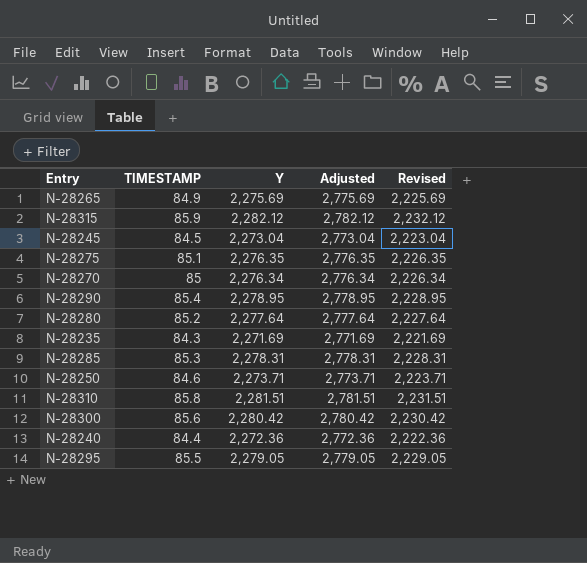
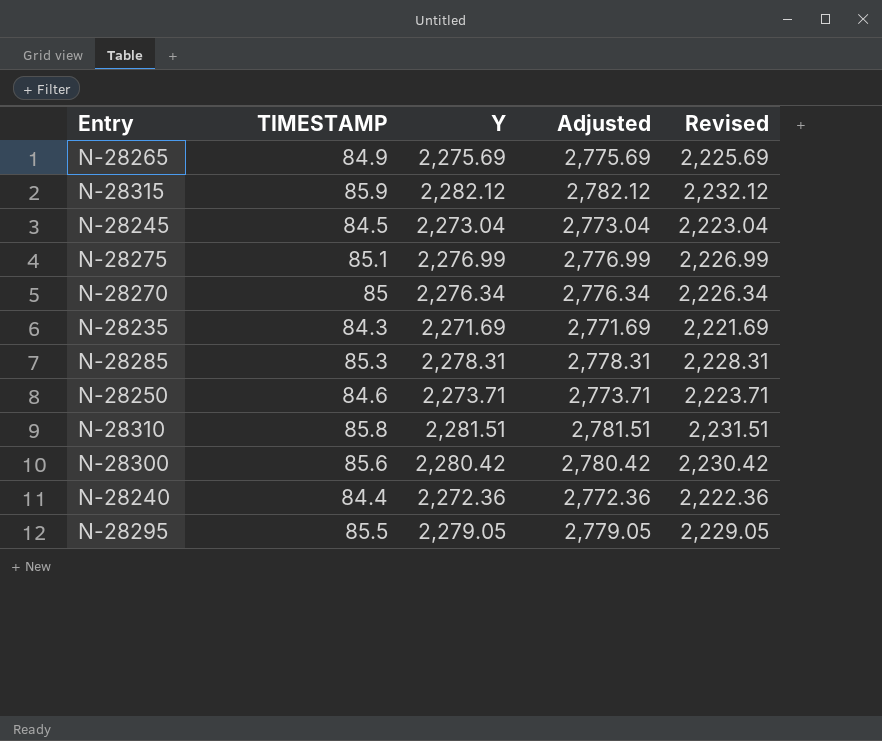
row N-28290: 85.4 | 2,278.95 | 2,778.95 | 2,228.95 -> none
row N-28280: 85.2 | 2,277.64 | 2,777.64 | 2,227.64 -> none
N-28275 | Y: 2,276.35 -> 2,276.99
N-28275 | Adjusted: 2,776.35 -> 2,776.99
N-28275 | Revised: 2,226.35 -> 2,226.99

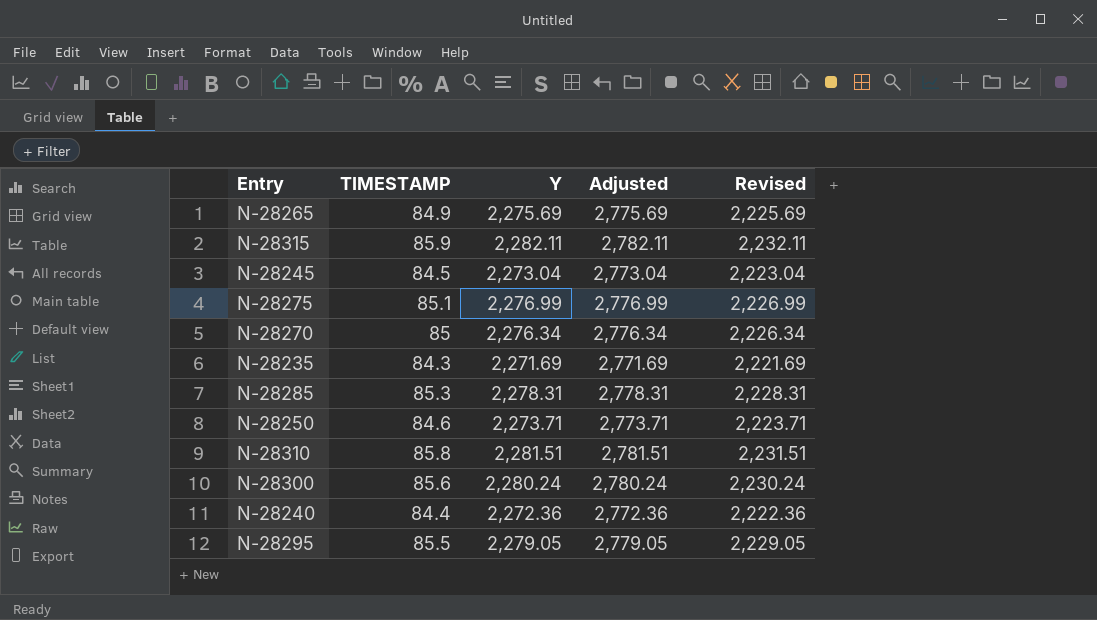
N-28315 | Y: 2,282.12 -> 2,282.11
N-28315 | Adjusted: 2,782.12 -> 2,782.11
N-28315 | Revised: 2,232.12 -> 2,232.11
N-28300 | Y: 2,280.42 -> 2,280.24
N-28300 | Adjusted: 2,780.42 -> 2,780.24
N-28300 | Revised: 2,230.42 -> 2,230.24

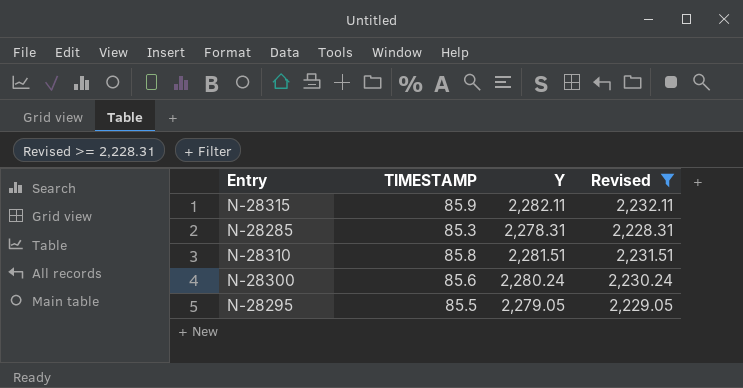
filter: none -> Revised >= 2,228.31
column Adjusted | formula: [Y] + 500 -> none

